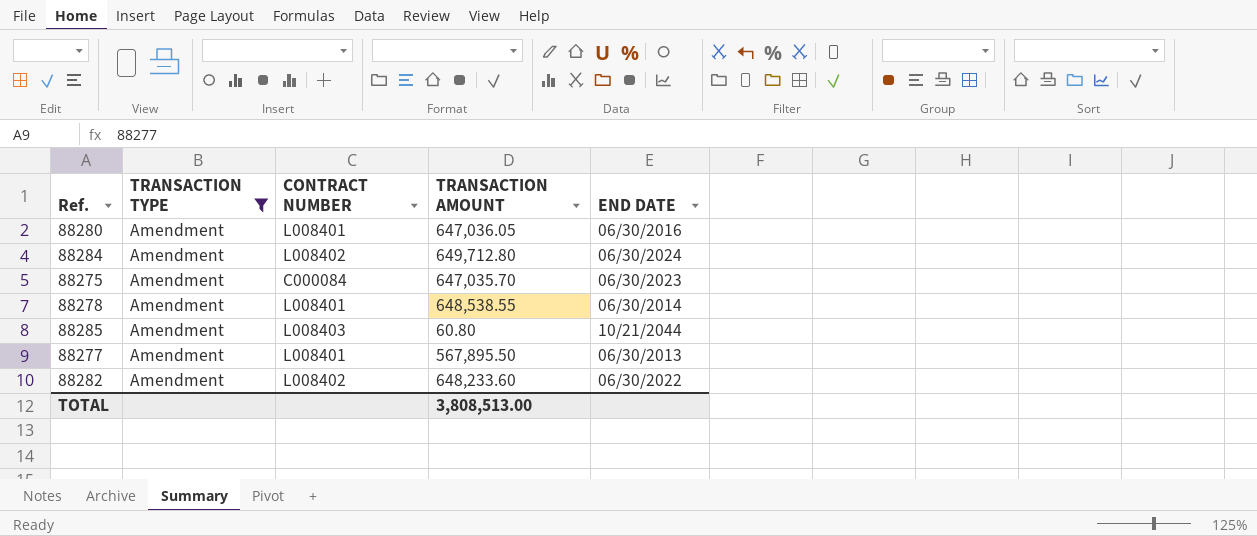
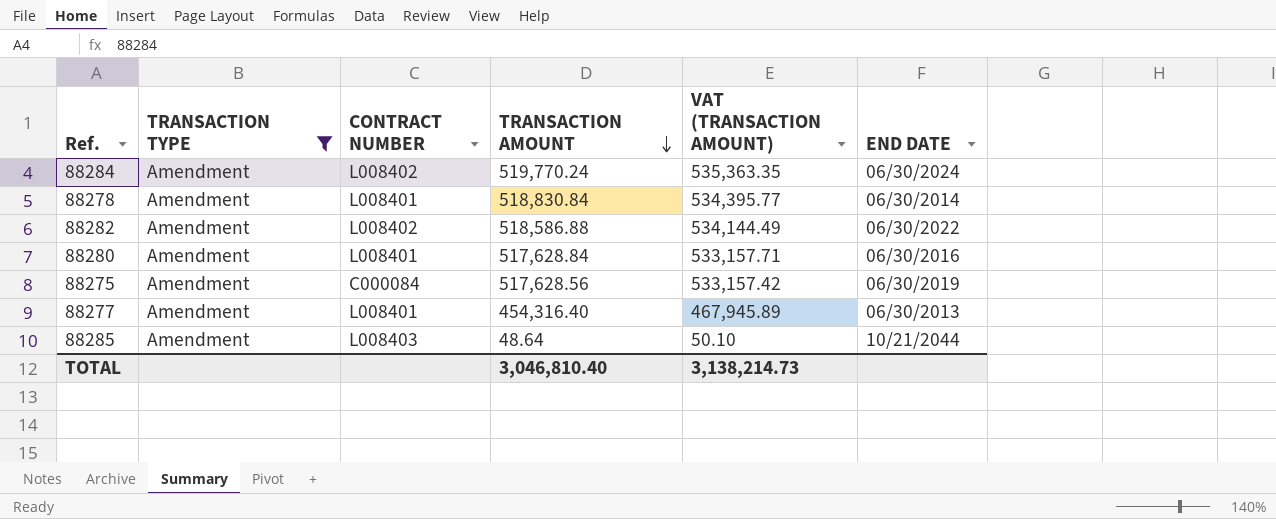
row order: none -> TRANSACTION AMOUNT descending
column VAT (TRANSACTION AMOUNT) | formula: none -> [TRANSACTION AMOUNT] * 1.03
88284 | TRANSACTION AMOUNT: 649,712.80 -> 519,770.24
88278 | TRANSACTION AMOUNT: 648,538.55 -> 518,830.84
88282 | TRANSACTION AMOUNT: 648,233.60 -> 518,586.88
88280 | TRANSACTION AMOUNT: 647,036.05 -> 517,628.84
88275 | TRANSACTION AMOUNT: 647,035.70 -> 517,628.56
88275 | END DATE: 06/30/2023 -> 06/30/2019
88277 | TRANSACTION AMOUNT: 567,895.50 -> 454,316.40
88285 | TRANSACTION AMOUNT: 60.80 -> 48.64
TOTAL | TRANSACTION AMOUNT: 3,808,513.00 -> 3,046,810.40

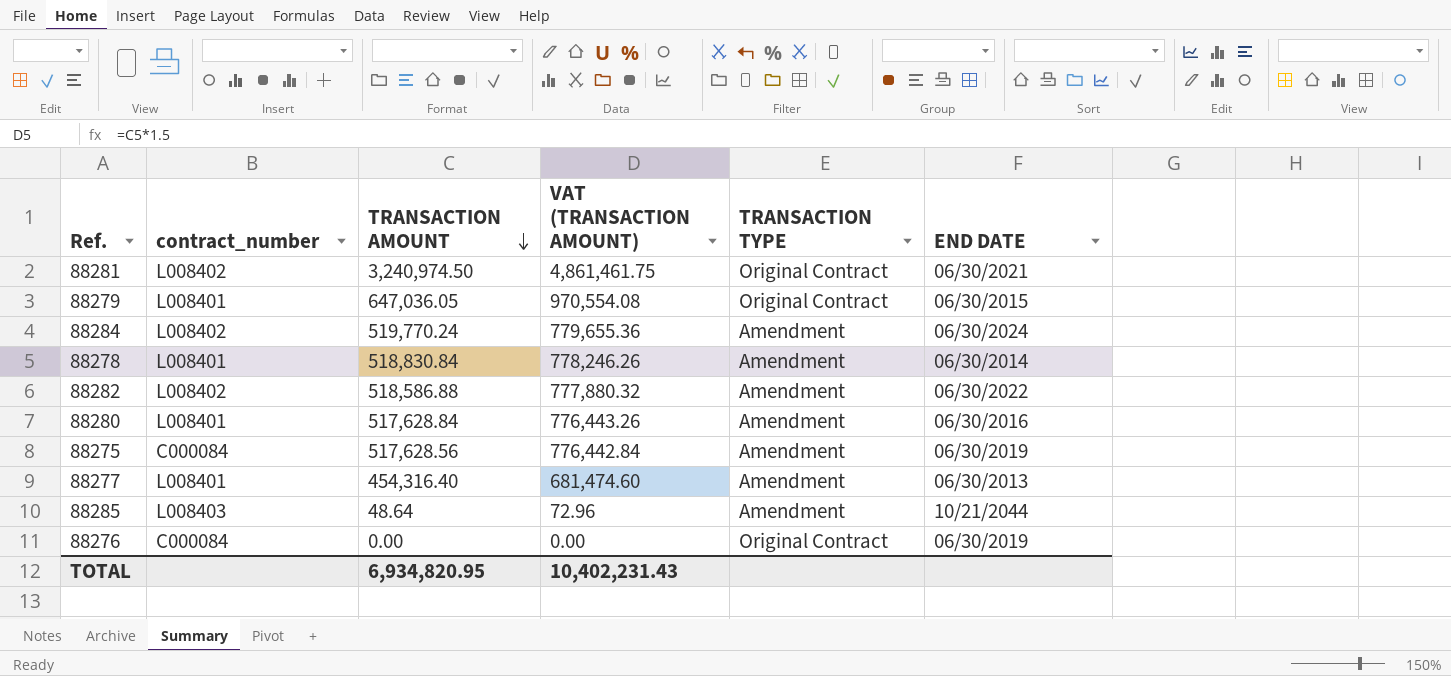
filter: TRANSACTION TYPE = Amendment -> none
column name: CONTRACT NUMBER -> contract_number
column VAT (TRANSACTION AMOUNT) | formula: [TRANSACTION AMOUNT] * 1.03 -> [TRANSACTION AMOUNT] * 1.5
column TRANSACTION TYPE | position: 2 -> 5
TOTAL | TRANSACTION AMOUNT: 3,046,810.40 -> 6,934,820.95
TOTAL | VAT (TRANSACTION AMOUNT): 3,138,214.73 -> 10,402,231.43

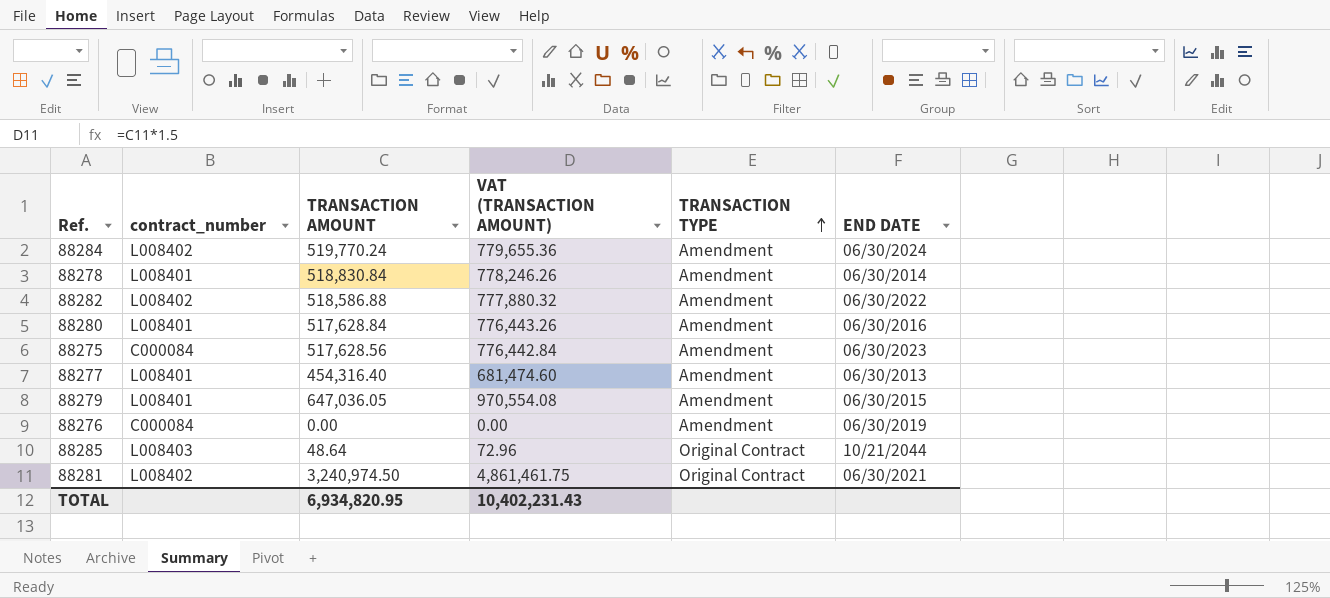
row order: TRANSACTION AMOUNT descending -> TRANSACTION TYPE ascending
88275 | END DATE: 06/30/2019 -> 06/30/2023
88279 | TRANSACTION TYPE: Original Contract -> Amendment
88276 | TRANSACTION TYPE: Original Contract -> Amendment
88285 | TRANSACTION TYPE: Amendment -> Original Contract

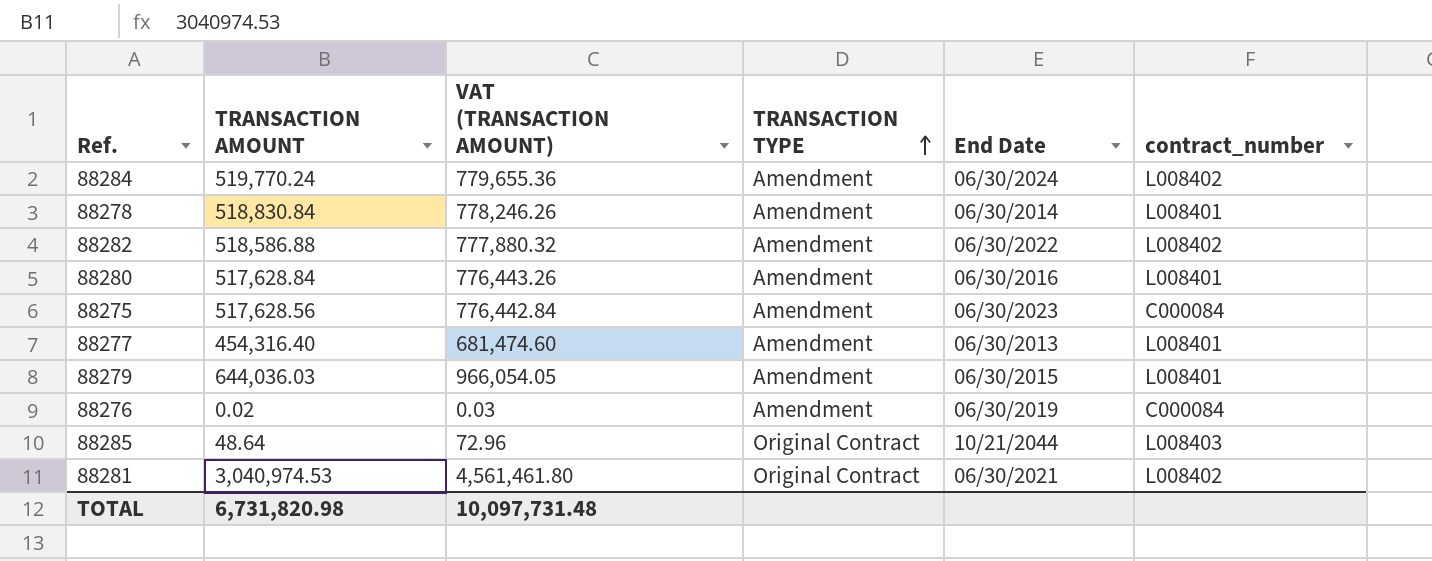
column name: END DATE -> End Date
column contract_number | position: 2 -> 6
88279 | TRANSACTION AMOUNT: 647,036.05 -> 644,036.03
88279 | VAT (TRANSACTION AMOUNT): 970,554.08 -> 966,054.05
88276 | TRANSACTION AMOUNT: 0.00 -> 0.02
88276 | VAT (TRANSACTION AMOUNT): 0.00 -> 0.03
88281 | TRANSACTION AMOUNT: 3,240,974.50 -> 3,040,974.53
88281 | VAT (TRANSACTION AMOUNT): 4,861,461.75 -> 4,561,461.80
TOTAL | TRANSACTION AMOUNT: 6,934,820.95 -> 6,731,820.98
TOTAL | VAT (TRANSACTION AMOUNT): 10,402,231.43 -> 10,097,731.48

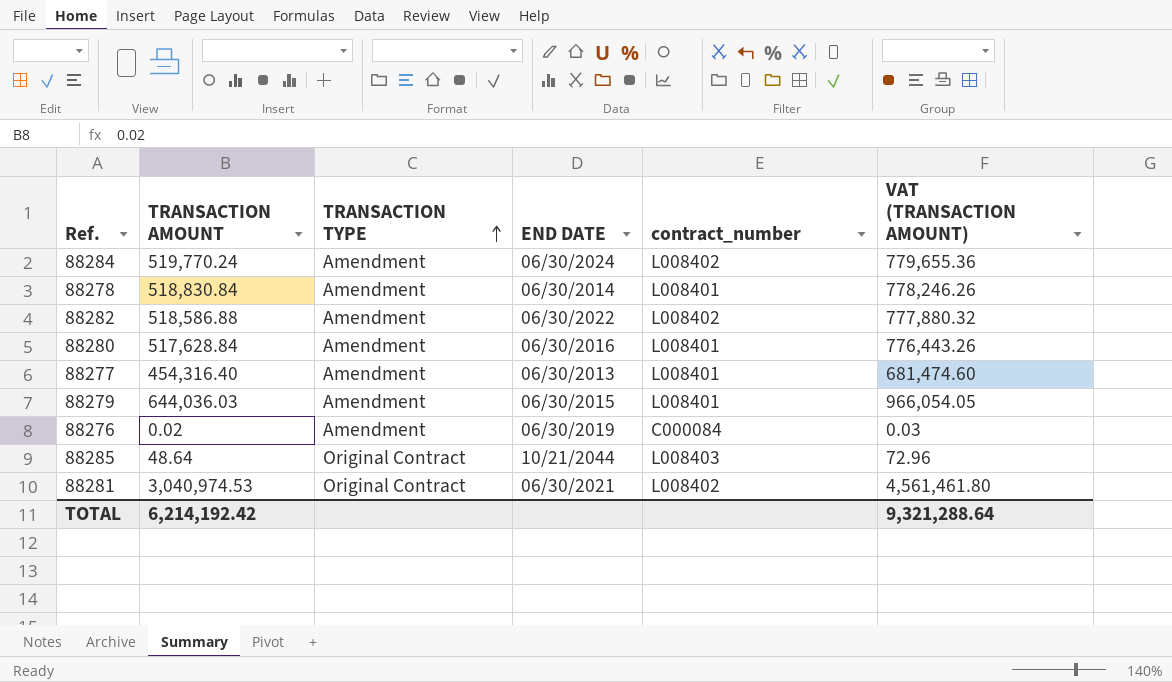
column name: End Date -> END DATE
column VAT (TRANSACTION AMOUNT) | position: 3 -> 6
row 88275: 517,628.56 | 776,442.84 | Amendment | 06/30/2023 | C000084 -> none
TOTAL | TRANSACTION AMOUNT: 6,731,820.98 -> 6,214,192.42
TOTAL | VAT (TRANSACTION AMOUNT): 10,097,731.48 -> 9,321,288.64

